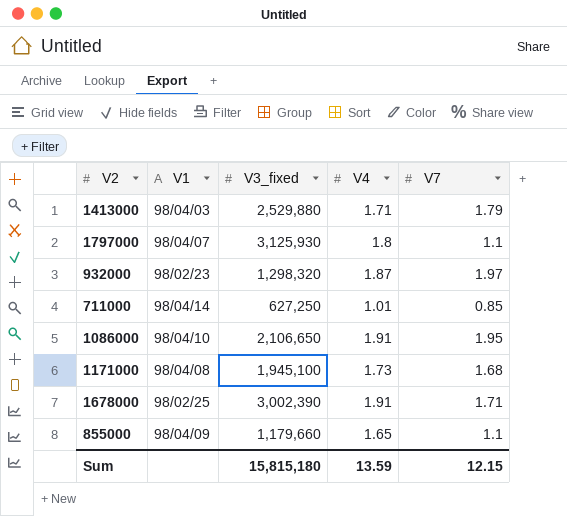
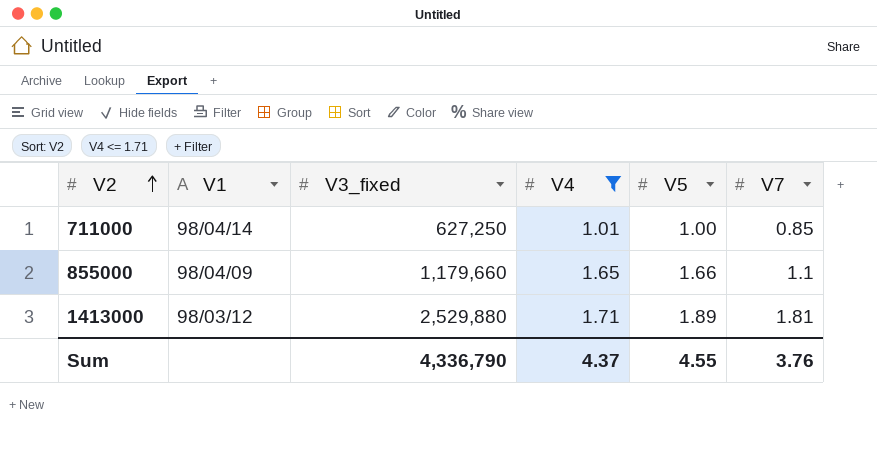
filter: none -> V4 <= 1.71
row order: none -> V2 ascending
column V5 | position: none -> 5
1413000 | V1: 98/04/03 -> 98/03/12
1413000 | V7: 1.79 -> 1.81
Sum | V3_fixed: 15,815,180 -> 4,336,790
Sum | V4: 13.59 -> 4.37
Sum | V7: 12.15 -> 3.76

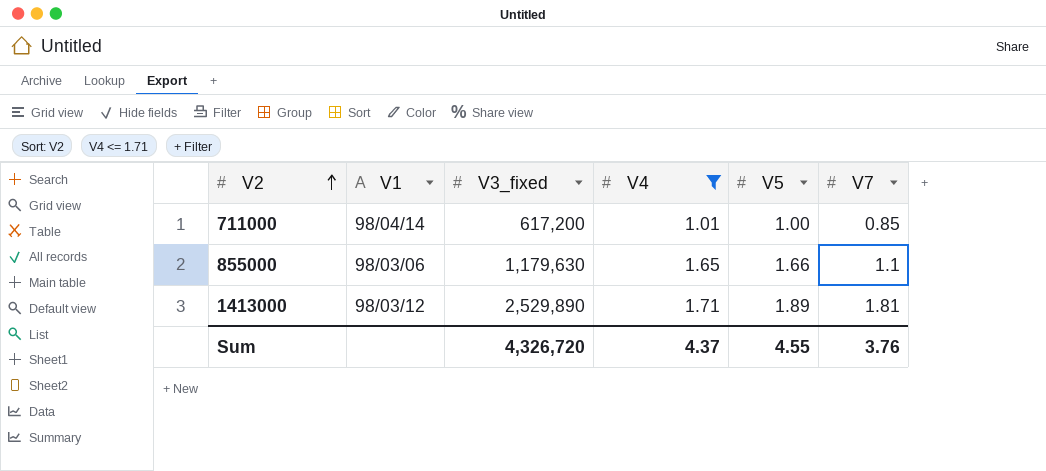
711000 | V3_fixed: 627,250 -> 617,200
855000 | V1: 98/04/09 -> 98/03/06
855000 | V3_fixed: 1,179,660 -> 1,179,630
1413000 | V3_fixed: 2,529,880 -> 2,529,890
Sum | V3_fixed: 4,336,790 -> 4,326,720

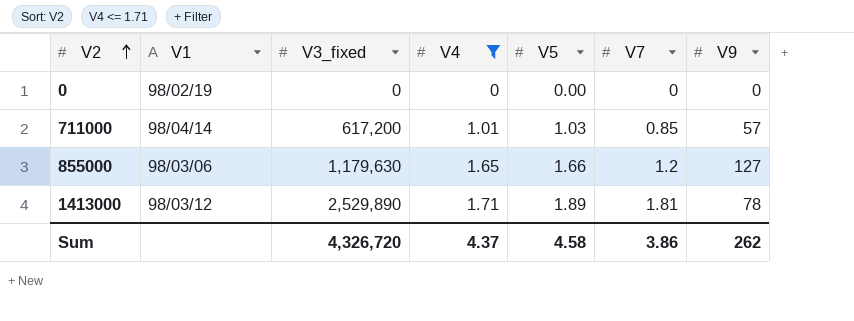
column V9 | position: none -> 7
row 0: none -> 98/02/19 | 0 | 0 | 0.00 | 0 | 0
711000 | V5: 1.00 -> 1.03
855000 | V7: 1.1 -> 1.2
Sum | V5: 4.55 -> 4.58
Sum | V7: 3.76 -> 3.86

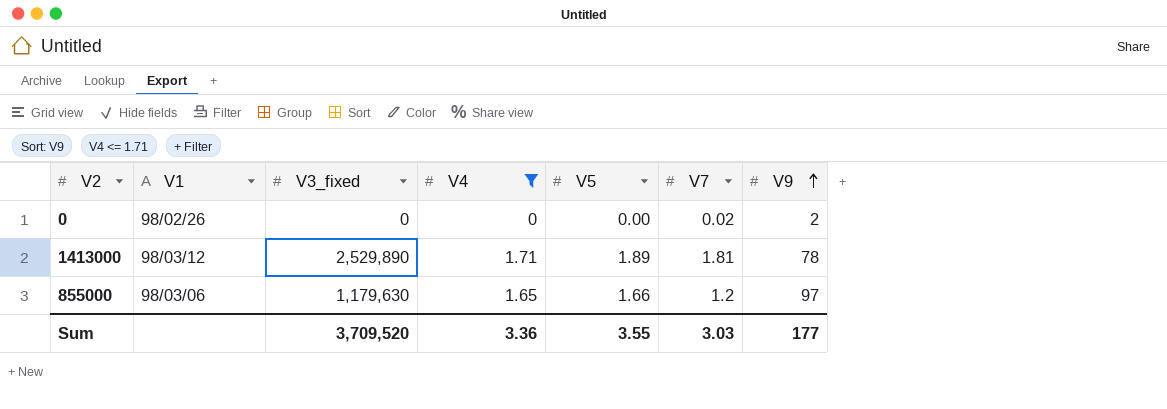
row order: V2 ascending -> V9 ascending
row 711000: 98/04/14 | 617,200 | 1.01 | 1.03 | 0.85 | 57 -> none
0 | V1: 98/02/19 -> 98/02/26
0 | V7: 0 -> 0.02
0 | V9: 0 -> 2
855000 | V9: 127 -> 97
Sum | V3_fixed: 4,326,720 -> 3,709,520
Sum | V4: 4.37 -> 3.36
Sum | V5: 4.58 -> 3.55
Sum | V7: 3.86 -> 3.03
Sum | V9: 262 -> 177

